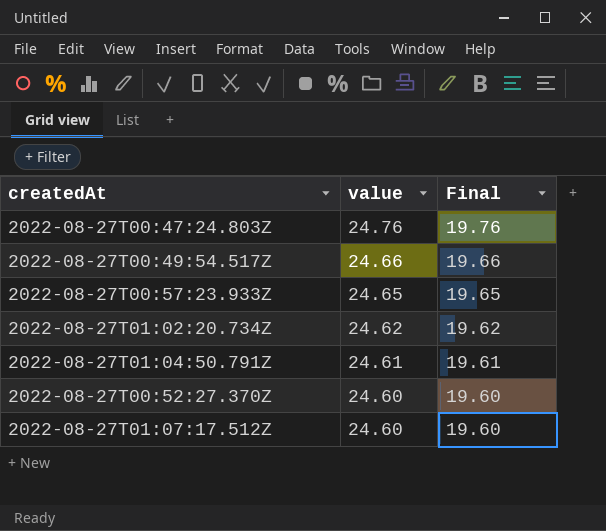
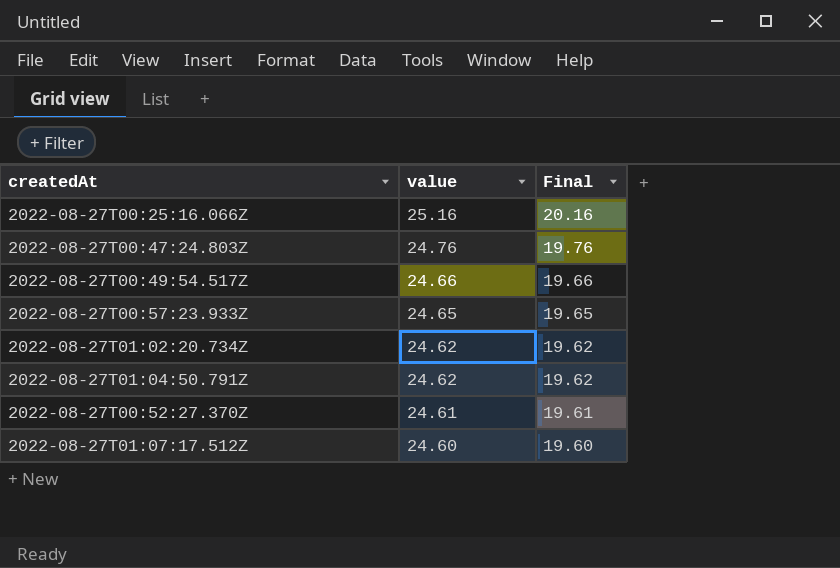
row 2022-08-27T00:25:16.066Z: none -> 25.16 | 20.16
2022-08-27T01:04:50.791Z | value: 24.61 -> 24.62
2022-08-27T01:04:50.791Z | Final: 19.61 -> 19.62
2022-08-27T00:52:27.370Z | value: 24.60 -> 24.61
2022-08-27T00:52:27.370Z | Final: 19.60 -> 19.61

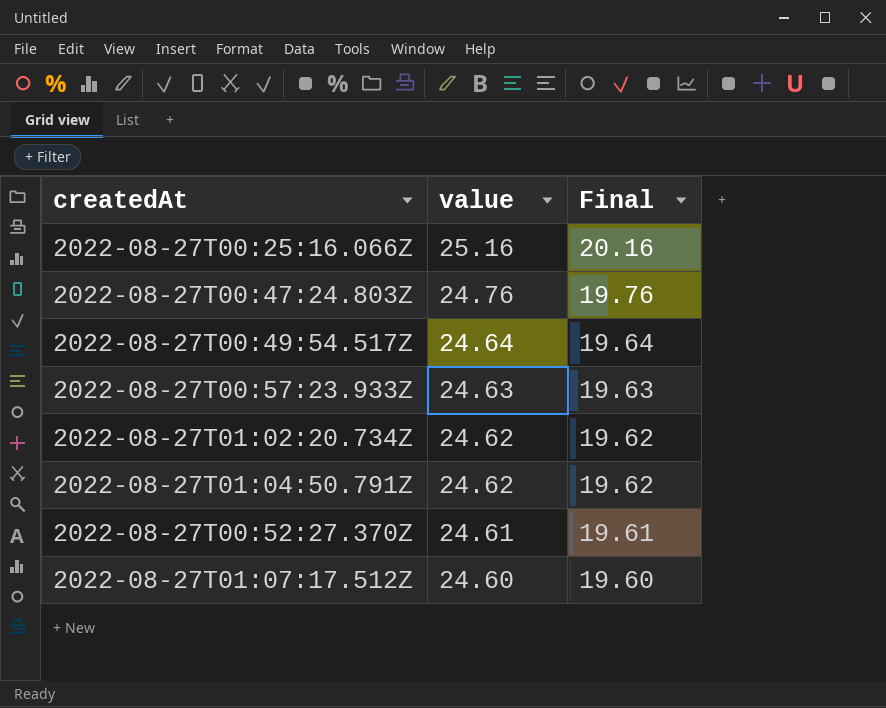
2022-08-27T00:49:54.517Z | value: 24.66 -> 24.64
2022-08-27T00:49:54.517Z | Final: 19.66 -> 19.64
2022-08-27T00:57:23.933Z | value: 24.65 -> 24.63
2022-08-27T00:57:23.933Z | Final: 19.65 -> 19.63

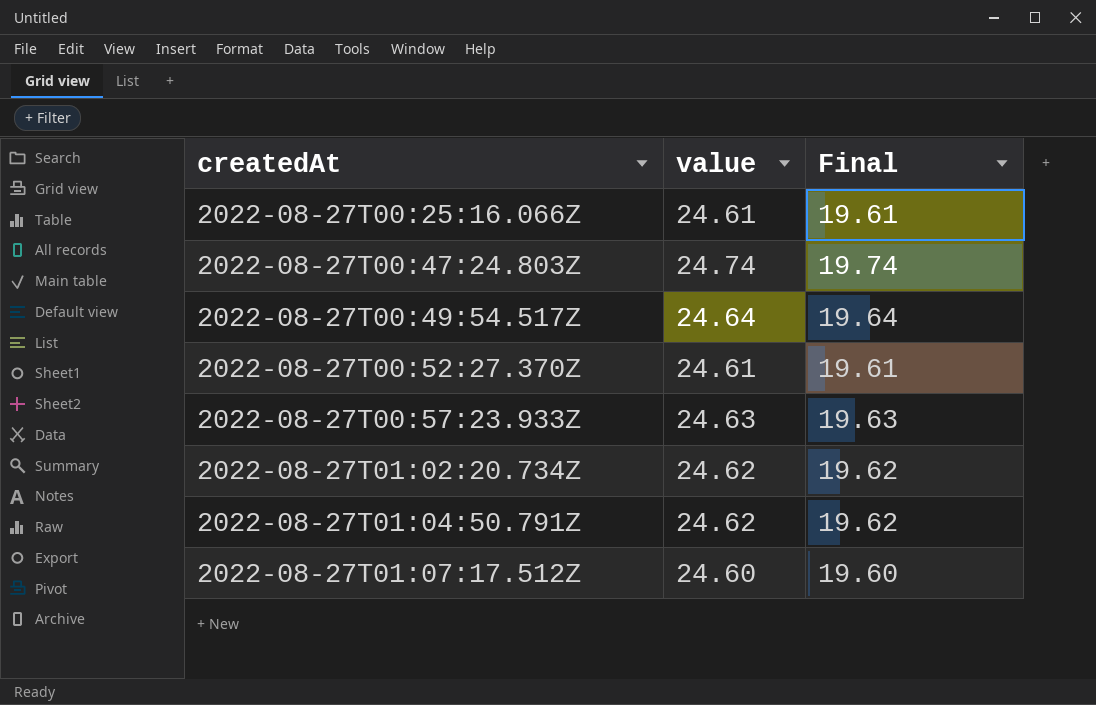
row order: value descending -> createdAt ascending
2022-08-27T00:25:16.066Z | value: 25.16 -> 24.61
2022-08-27T00:25:16.066Z | Final: 20.16 -> 19.61
2022-08-27T00:47:24.803Z | value: 24.76 -> 24.74
2022-08-27T00:47:24.803Z | Final: 19.76 -> 19.74

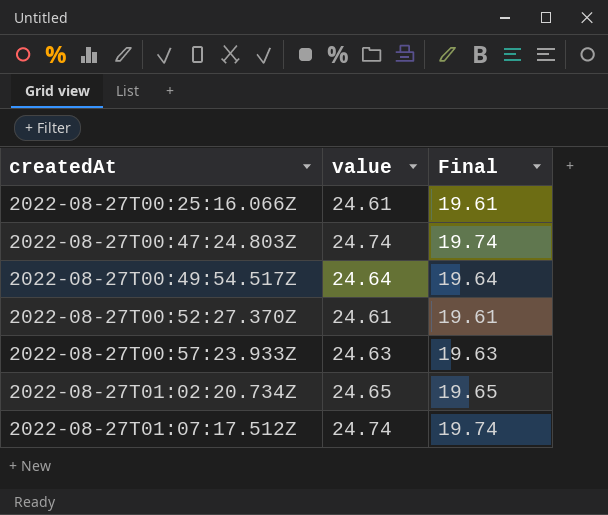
row 2022-08-27T01:04:50.791Z: 24.62 | 19.62 -> none
2022-08-27T01:02:20.734Z | value: 24.62 -> 24.65
2022-08-27T01:02:20.734Z | Final: 19.62 -> 19.65
2022-08-27T01:07:17.512Z | value: 24.60 -> 24.74
2022-08-27T01:07:17.512Z | Final: 19.60 -> 19.74

